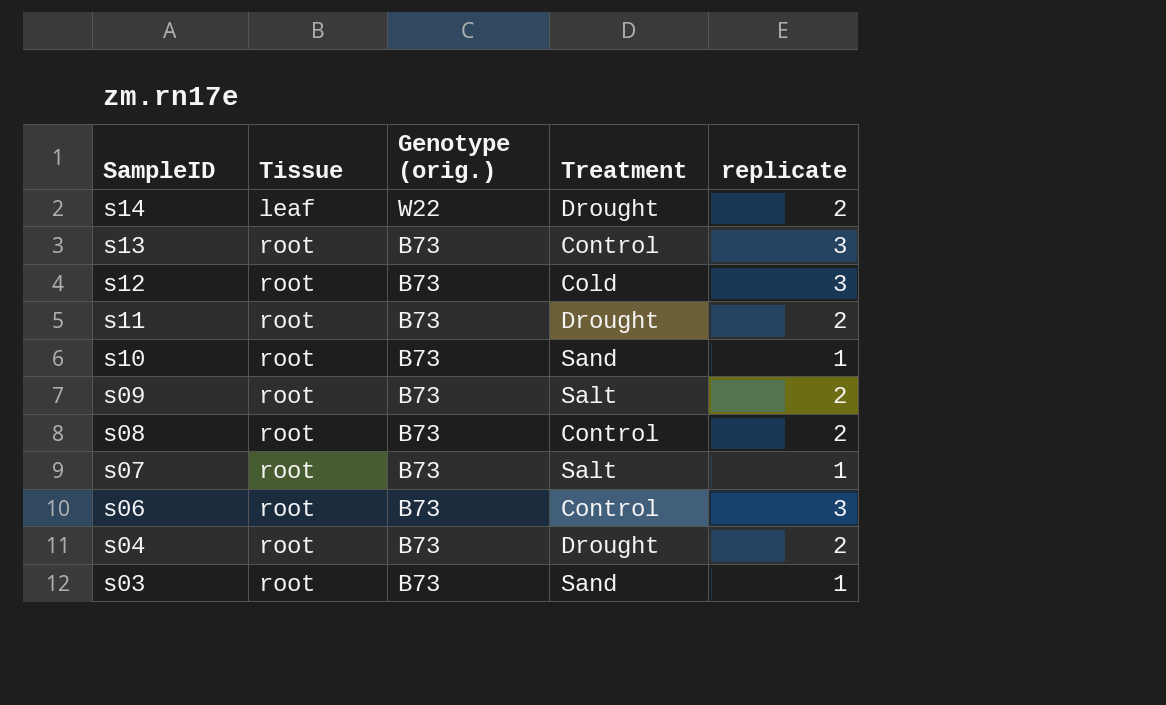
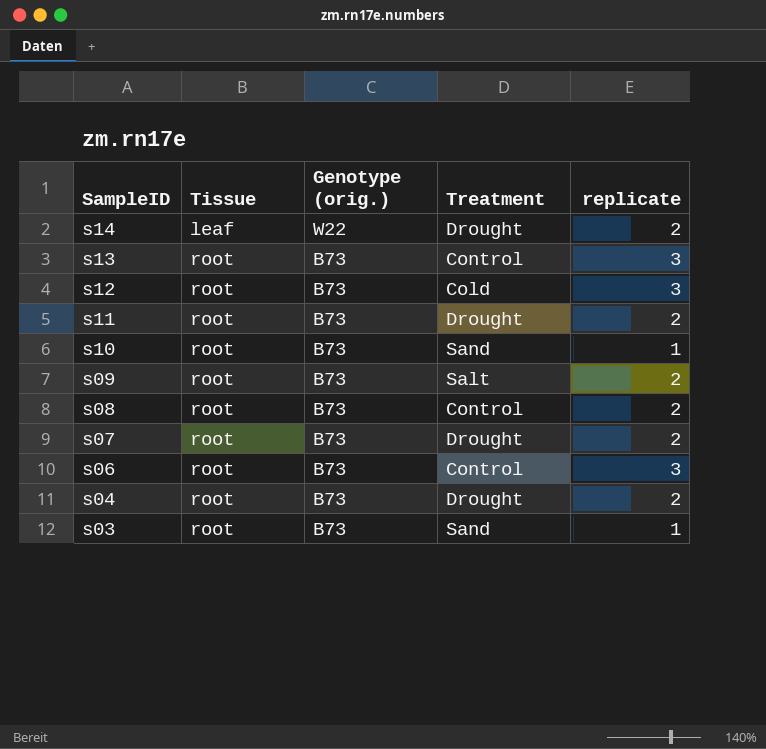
s07 | Treatment: Salt -> Drought
s07 | replicate: 1 -> 2

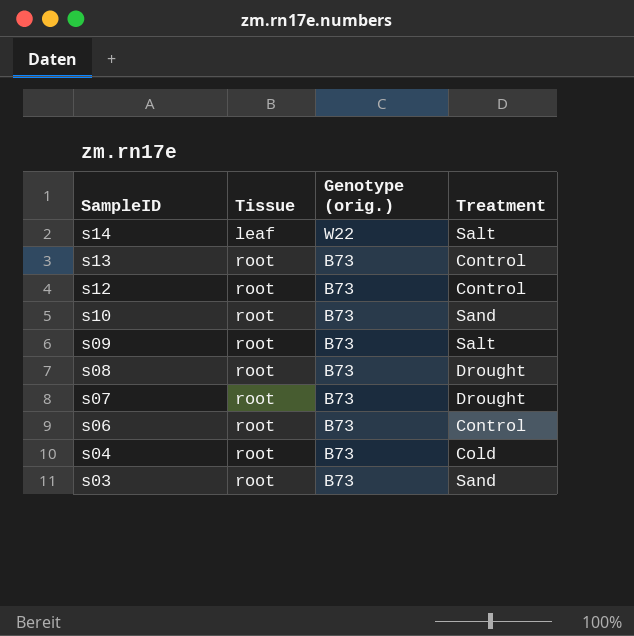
column replicate | position: 5 -> none
row s11: root | B73 | Drought | 2 -> none
s14 | Treatment: Drought -> Salt
s12 | Treatment: Cold -> Control
s08 | Treatment: Control -> Drought
s04 | Treatment: Drought -> Cold

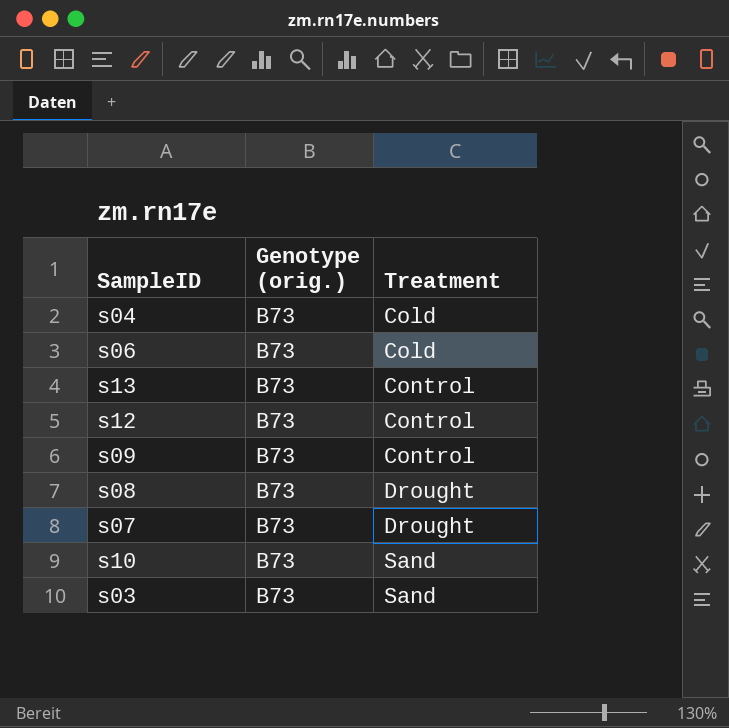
row order: SampleID descending -> Treatment ascending
column Tissue | position: 2 -> none
row s14: leaf | W22 | Salt -> none
s06 | Treatment: Control -> Cold
s09 | Treatment: Salt -> Control

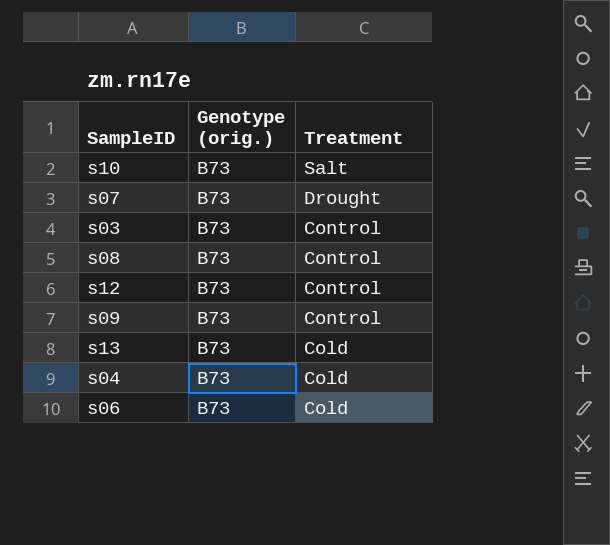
row order: Treatment ascending -> Treatment descending
s10 | Treatment: Sand -> Salt
s03 | Treatment: Sand -> Control
s08 | Treatment: Drought -> Control
s13 | Treatment: Control -> Cold

